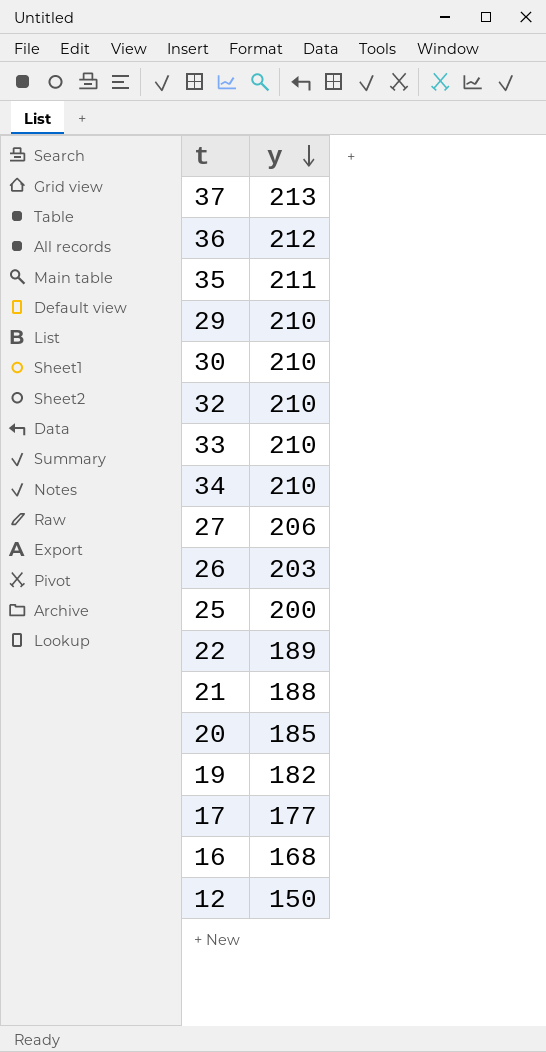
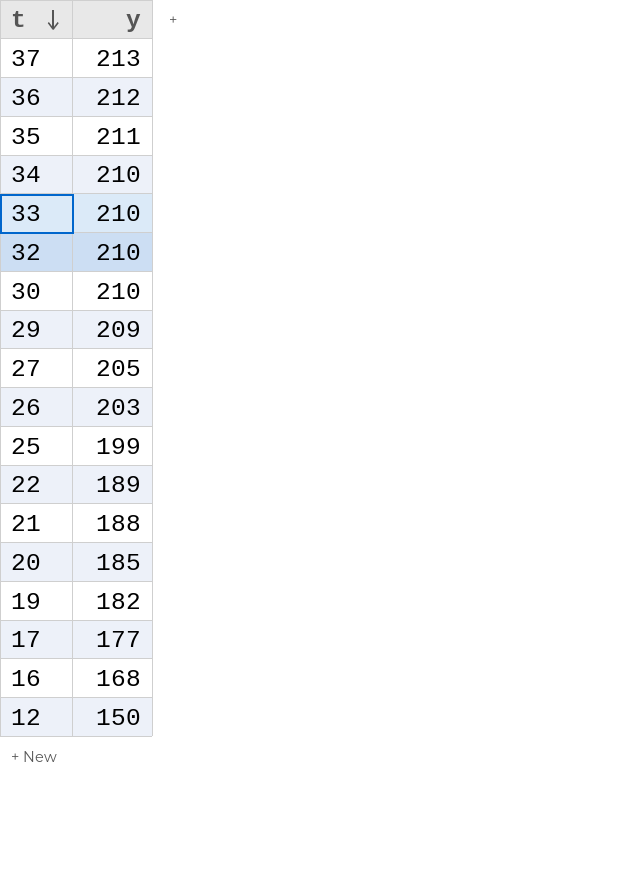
row order: y descending -> t descending
29 | y: 210 -> 209
27 | y: 206 -> 205
25 | y: 200 -> 199

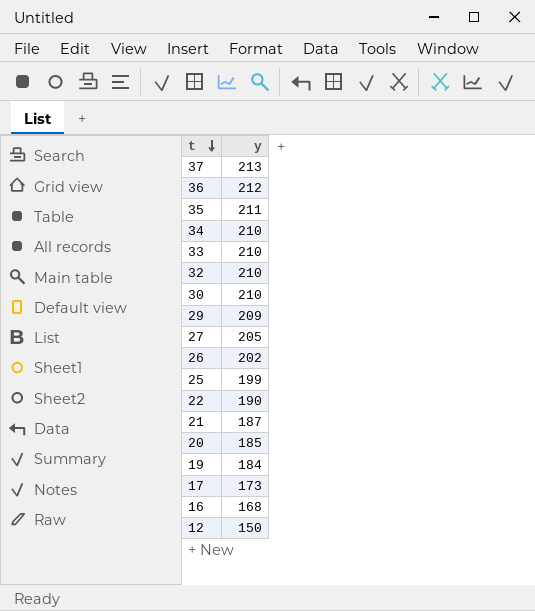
26 | y: 203 -> 202
22 | y: 189 -> 190
21 | y: 188 -> 187
19 | y: 182 -> 184
17 | y: 177 -> 173

